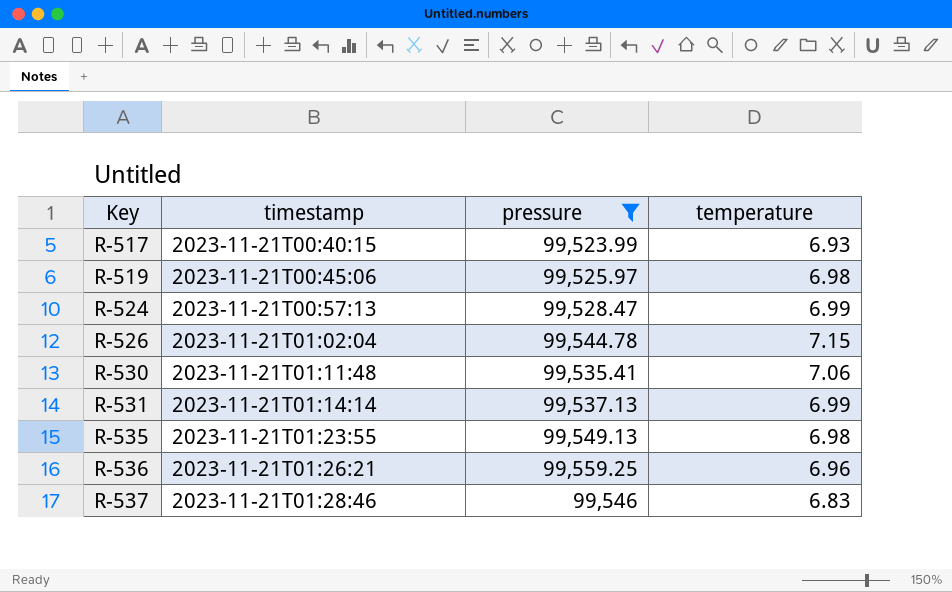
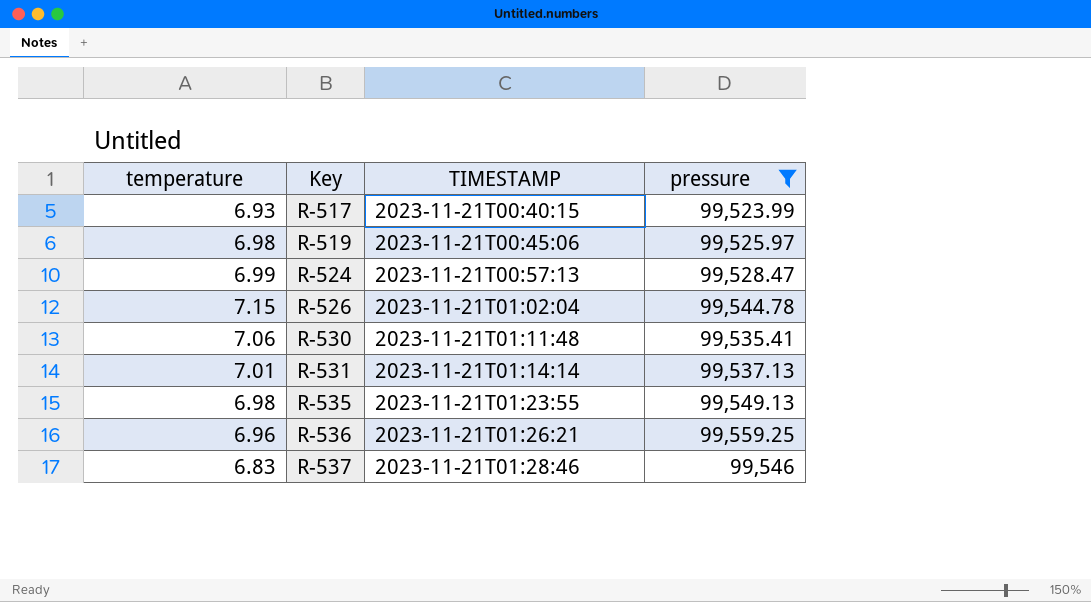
column temperature | position: 4 -> 1
column name: timestamp -> TIMESTAMP
R-531 | temperature: 6.99 -> 7.01

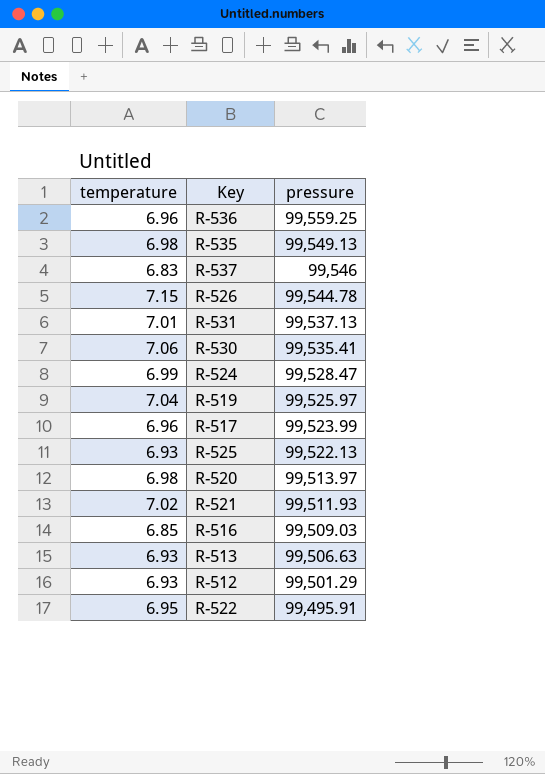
filter: pressure >= 99,523.99 -> none
row order: Key ascending -> pressure descending
column TIMESTAMP | position: 3 -> none
R-519 | temperature: 6.98 -> 7.04
R-517 | temperature: 6.93 -> 6.96

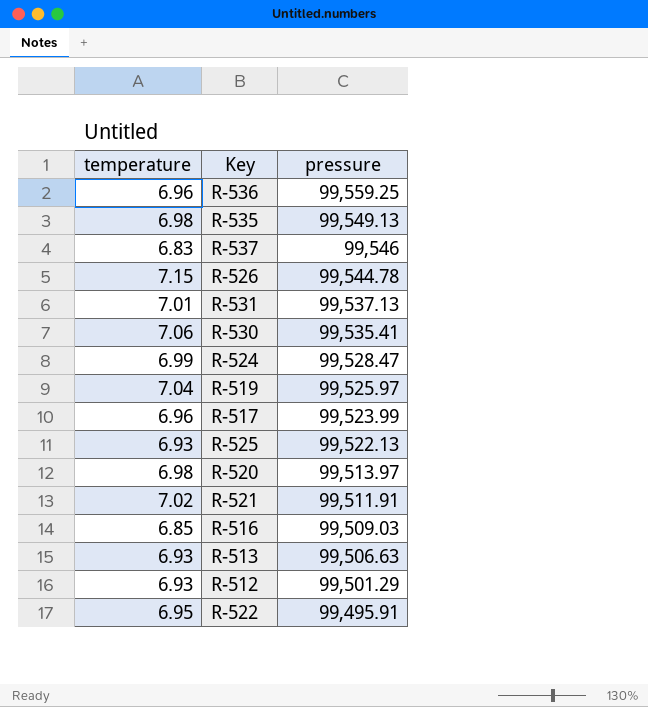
R-521 | pressure: 99,511.93 -> 99,511.91

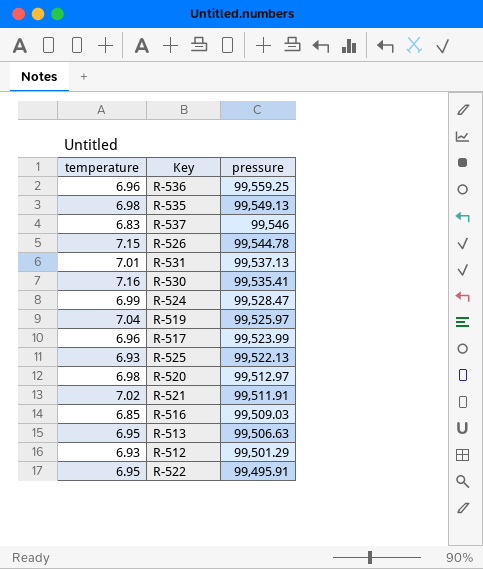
R-530 | temperature: 7.06 -> 7.16
R-520 | pressure: 99,513.97 -> 99,512.97
R-513 | temperature: 6.93 -> 6.95

